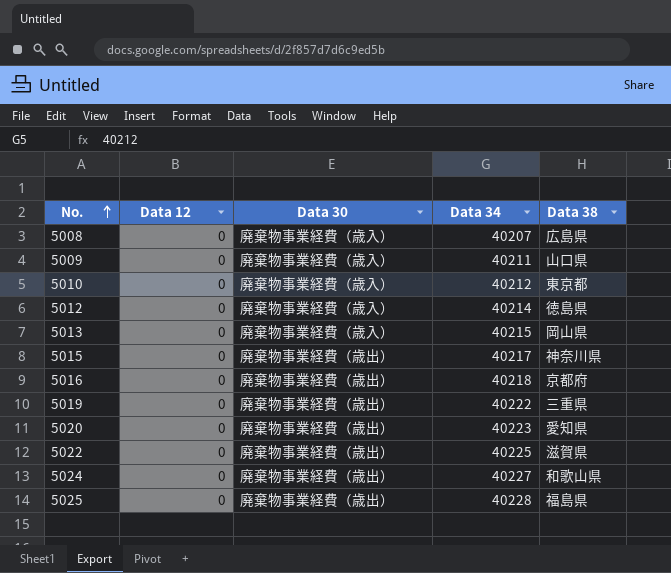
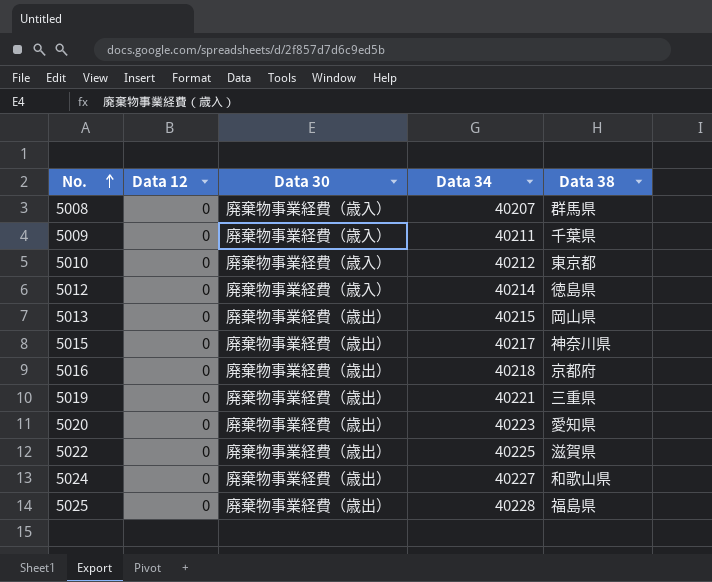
5008 | Data 38: 広島県 -> 群馬県
5009 | Data 38: 山口県 -> 千葉県
5013 | Data 30: 廃棄物事業経費（歳入） -> 廃棄物事業経費（歳出）
5019 | Data 34: 40222 -> 40221

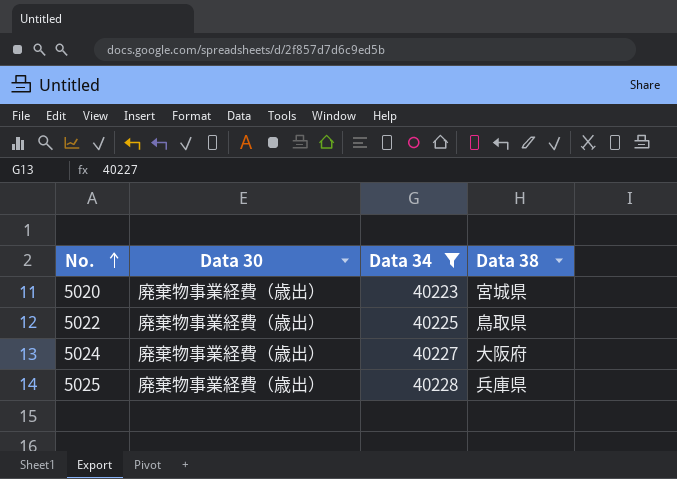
filter: none -> Data 34 >= 40223
column Data 12 | position: 2 -> none
5020 | Data 38: 愛知県 -> 宮城県
5022 | Data 38: 滋賀県 -> 鳥取県
5024 | Data 38: 和歌山県 -> 大阪府
5025 | Data 38: 福島県 -> 兵庫県

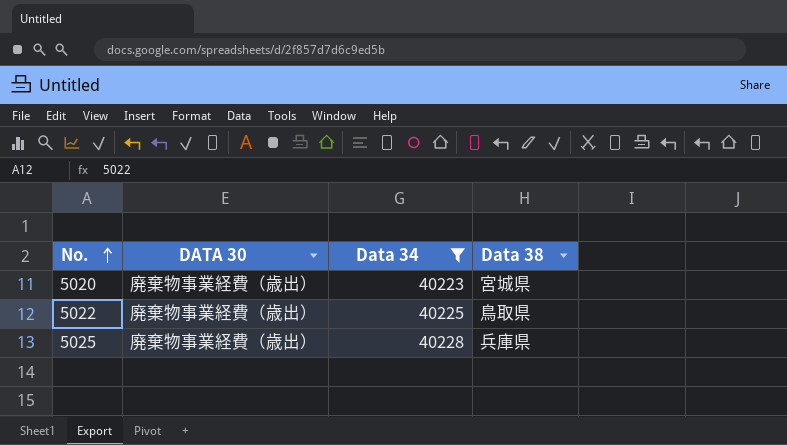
column name: Data 30 -> DATA 30
row 5024: 廃棄物事業経費（歳出） | 40227 | 大阪府 -> none

